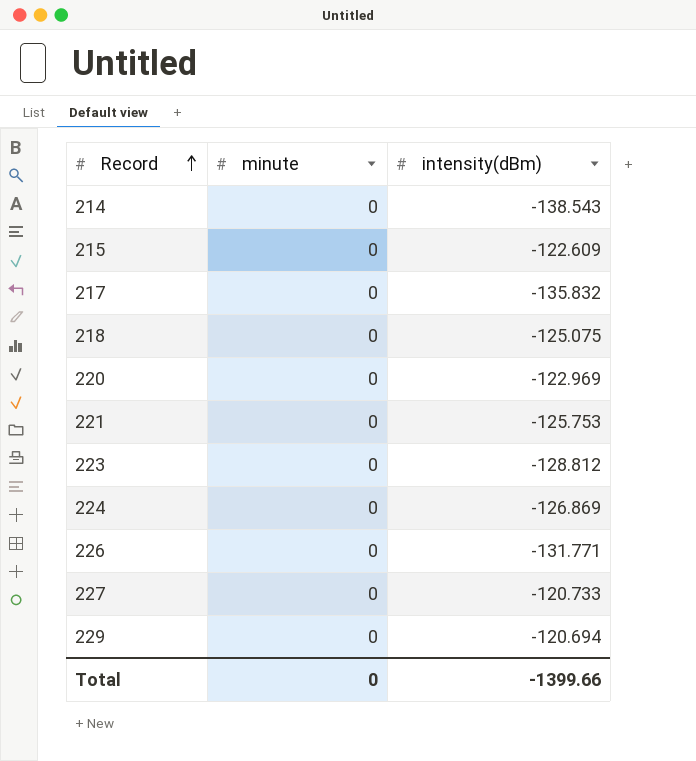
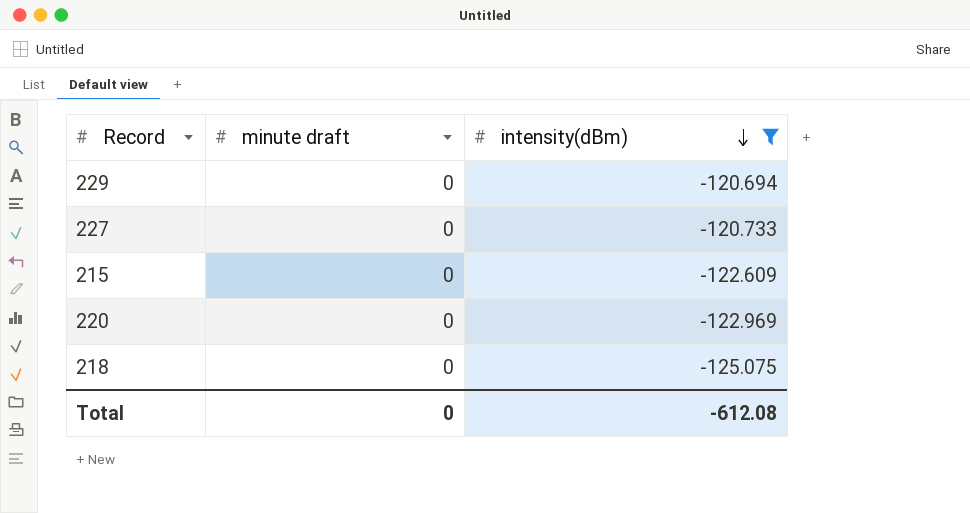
filter: none -> intensity(dBm) >= -125.075
row order: Record ascending -> intensity(dBm) descending
column name: minute -> minute draft
Total | intensity(dBm): -1399.66 -> -612.08

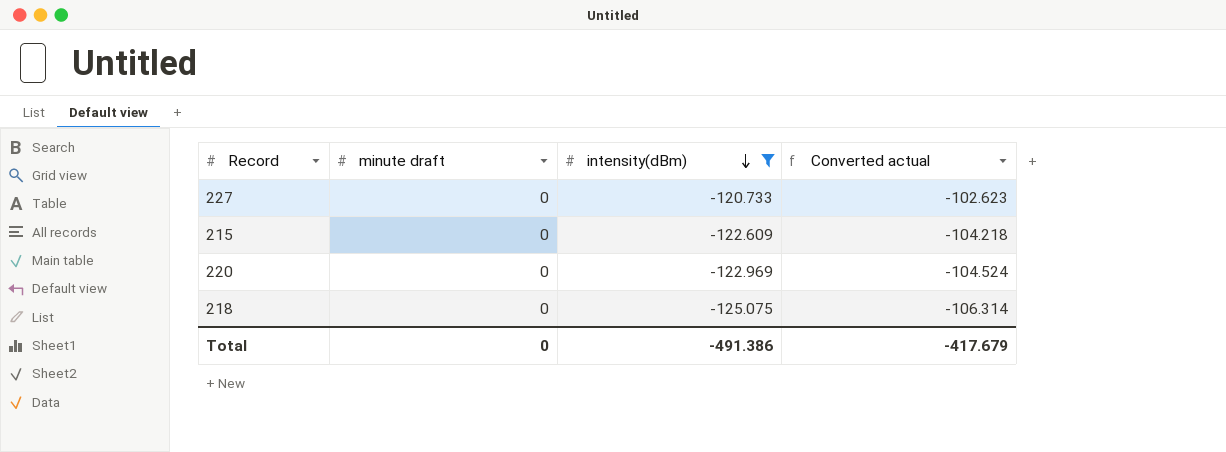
column Converted actual | formula: none -> [intensity(dBm)] * 0.85
row 229: 0 | -120.694 -> none
Total | intensity(dBm): -612.08 -> -491.386

